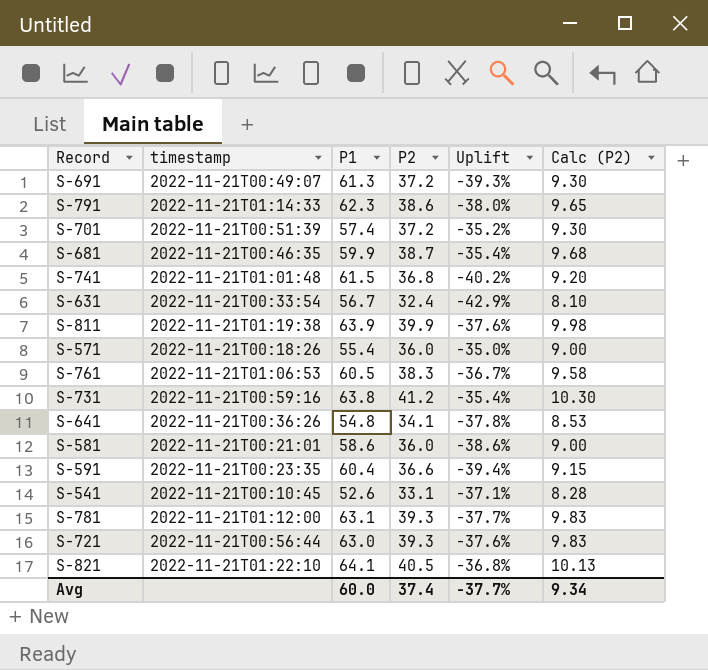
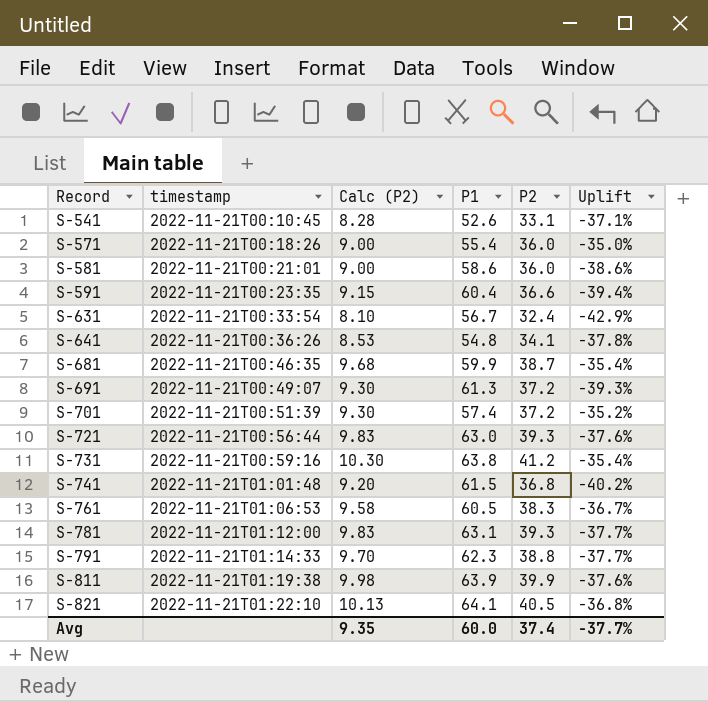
row order: none -> Record ascending
column Calc (P2) | position: 6 -> 3
S-791 | Calc (P2): 9.65 -> 9.70
S-791 | P2: 38.6 -> 38.8
S-791 | Uplift: -38.0% -> -37.7%
Avg | Calc (P2): 9.34 -> 9.35

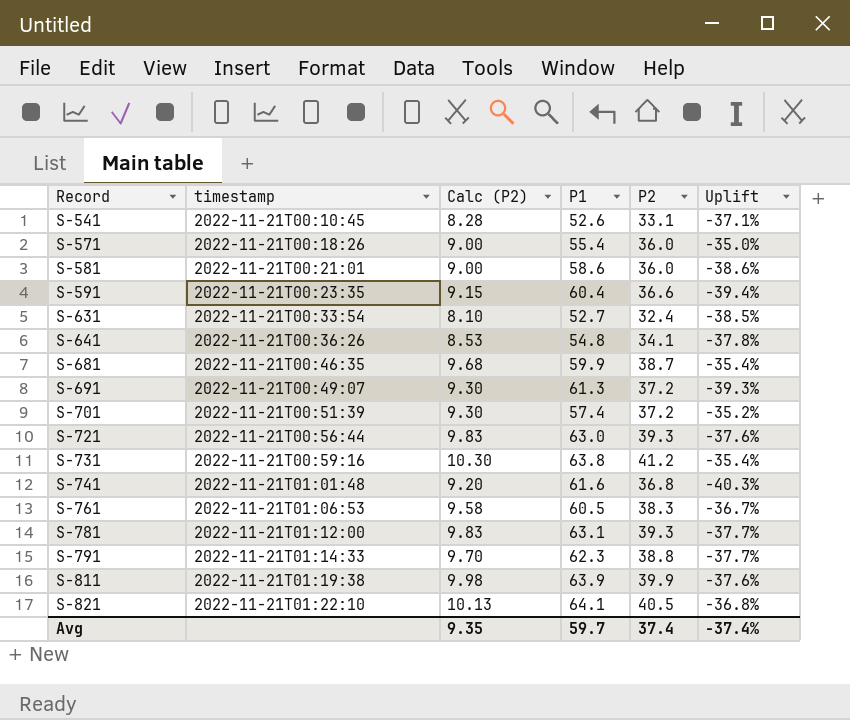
S-631 | P1: 56.7 -> 52.7
S-631 | Uplift: -42.9% -> -38.5%
S-741 | P1: 61.5 -> 61.6
S-741 | Uplift: -40.2% -> -40.3%
Avg | P1: 60.0 -> 59.7
Avg | Uplift: -37.7% -> -37.4%

